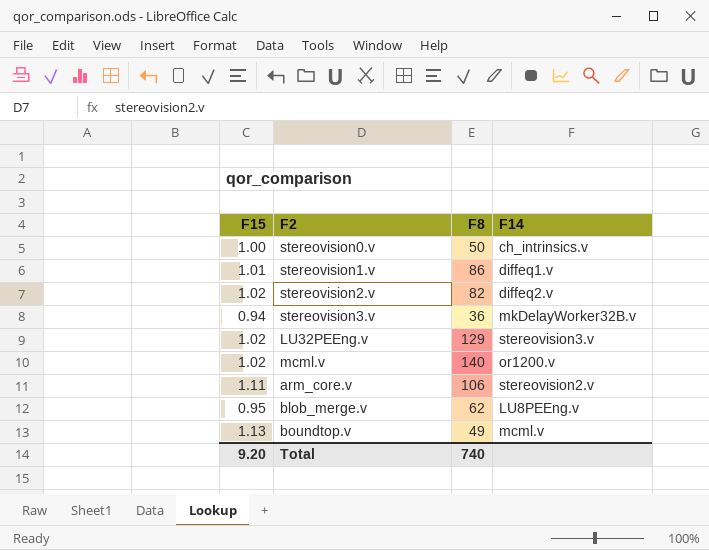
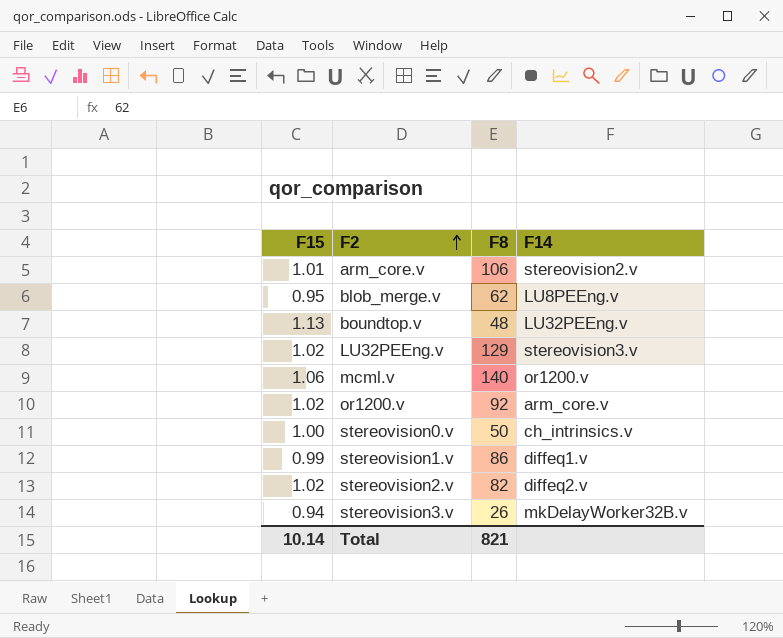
row order: none -> F2 ascending
arm_core.v | F15: 1.11 -> 1.01
boundtop.v | F8: 49 -> 48
boundtop.v | F14: mcml.v -> LU32PEEng.v
mcml.v | F15: 1.02 -> 1.06
row or1200.v: none -> 1.02 | 92 | arm_core.v
stereovision1.v | F15: 1.01 -> 0.99
stereovision3.v | F8: 36 -> 26
Total | F15: 9.20 -> 10.14
Total | F8: 740 -> 821

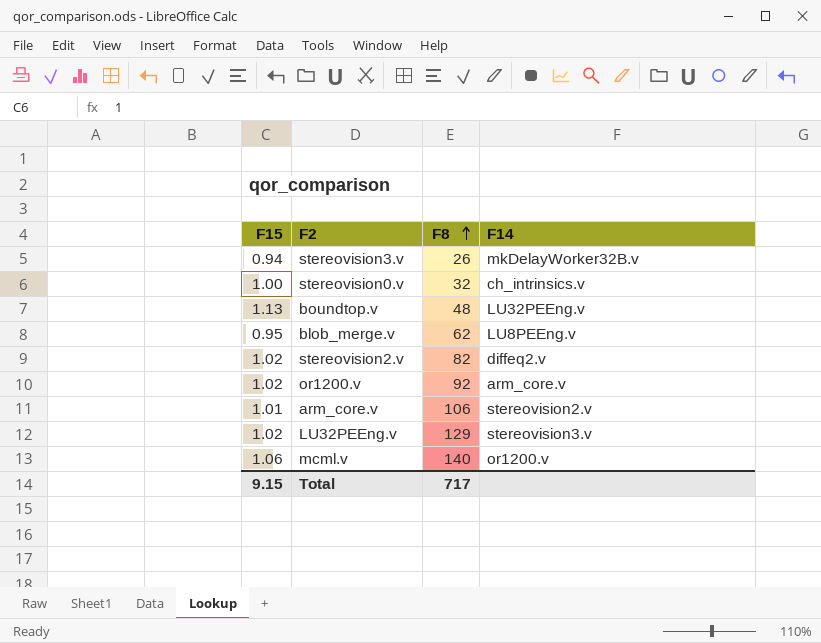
row order: F2 ascending -> F8 ascending
row stereovision1.v: 0.99 | 86 | diffeq1.v -> none
stereovision0.v | F8: 50 -> 32
Total | F15: 10.14 -> 9.15
Total | F8: 821 -> 717

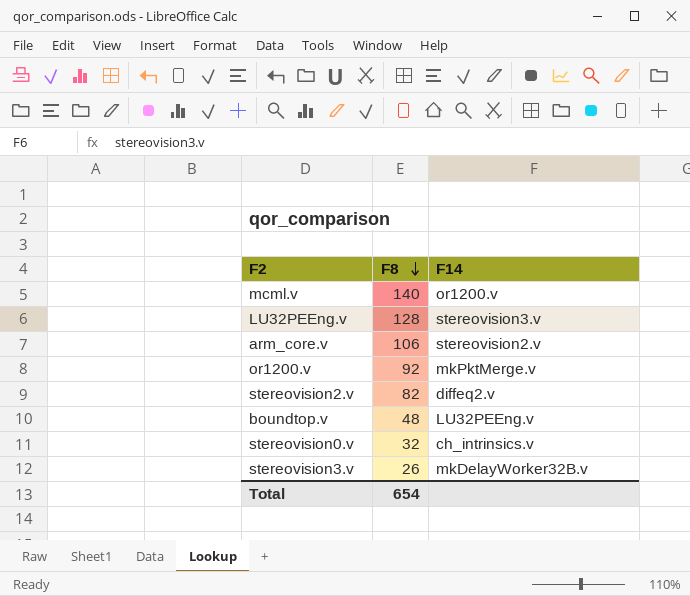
row order: F8 ascending -> F8 descending
column F15 | position: 1 -> none
row blob_merge.v: 0.95 | 62 | LU8PEEng.v -> none
LU32PEEng.v | F8: 129 -> 128
or1200.v | F14: arm_core.v -> mkPktMerge.v
Total | F8: 717 -> 654

